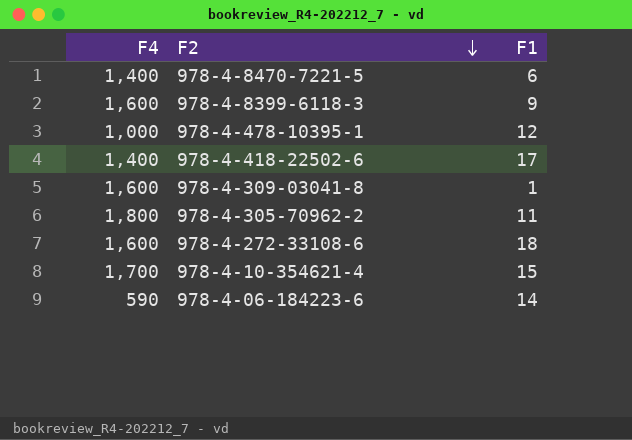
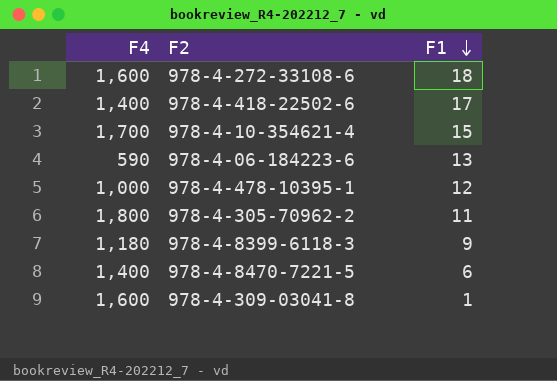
row order: F2 descending -> F1 descending
978-4-06-184223-6 | F1: 14 -> 13
978-4-8399-6118-3 | F4: 1,600 -> 1,180

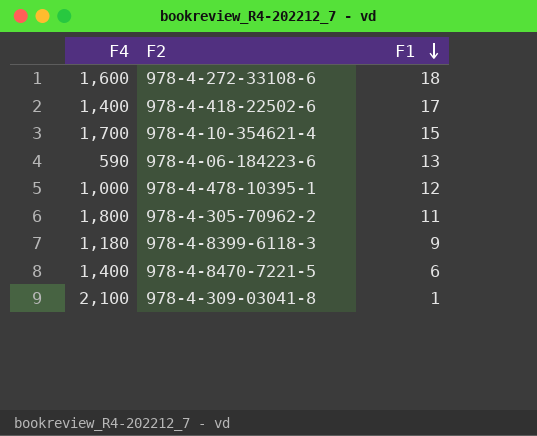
978-4-309-03041-8 | F4: 1,600 -> 2,100

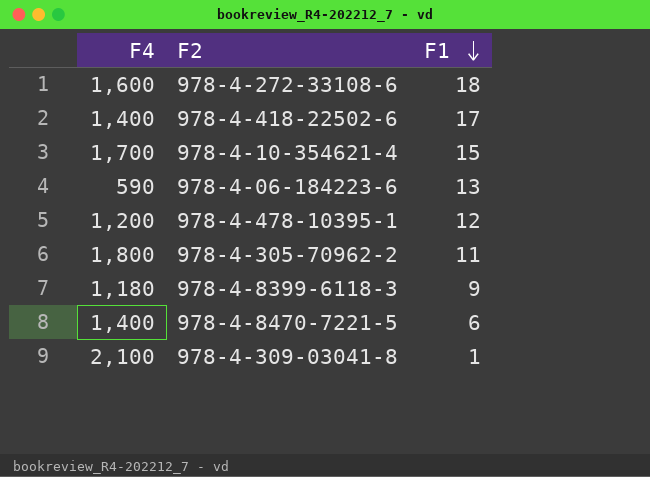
978-4-478-10395-1 | F4: 1,000 -> 1,200

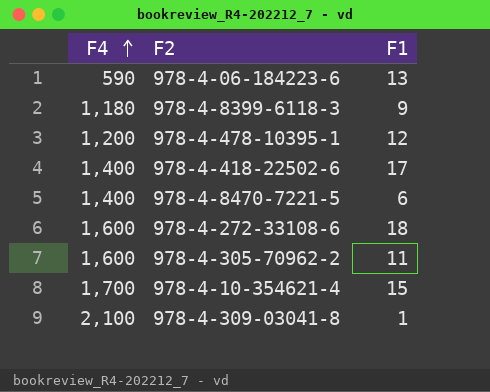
row order: F1 descending -> F4 ascending
978-4-305-70962-2 | F4: 1,800 -> 1,600

